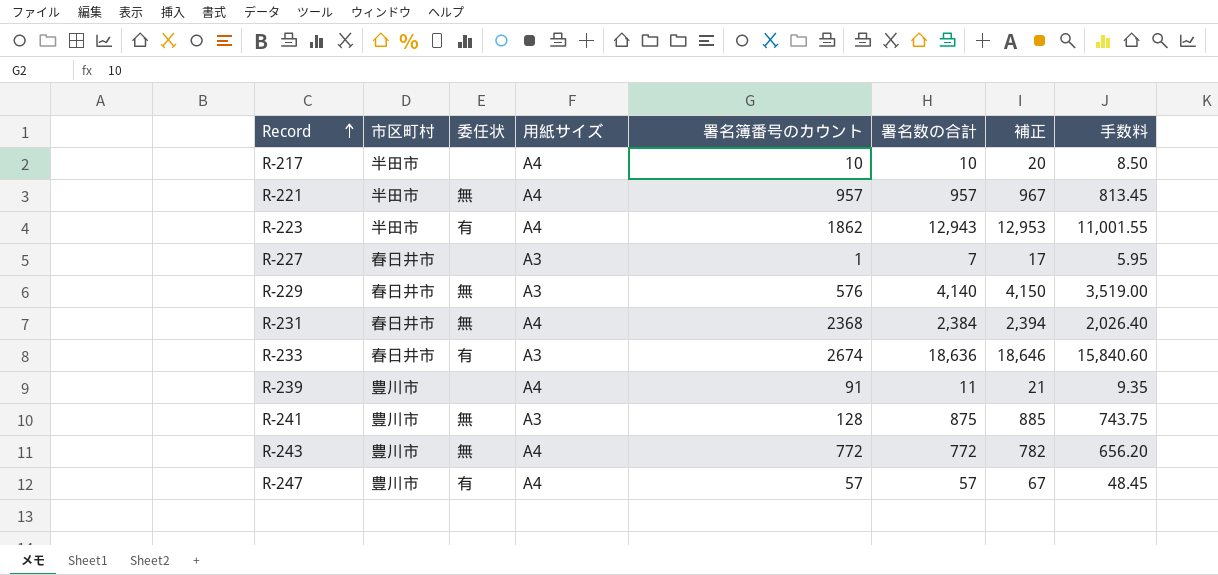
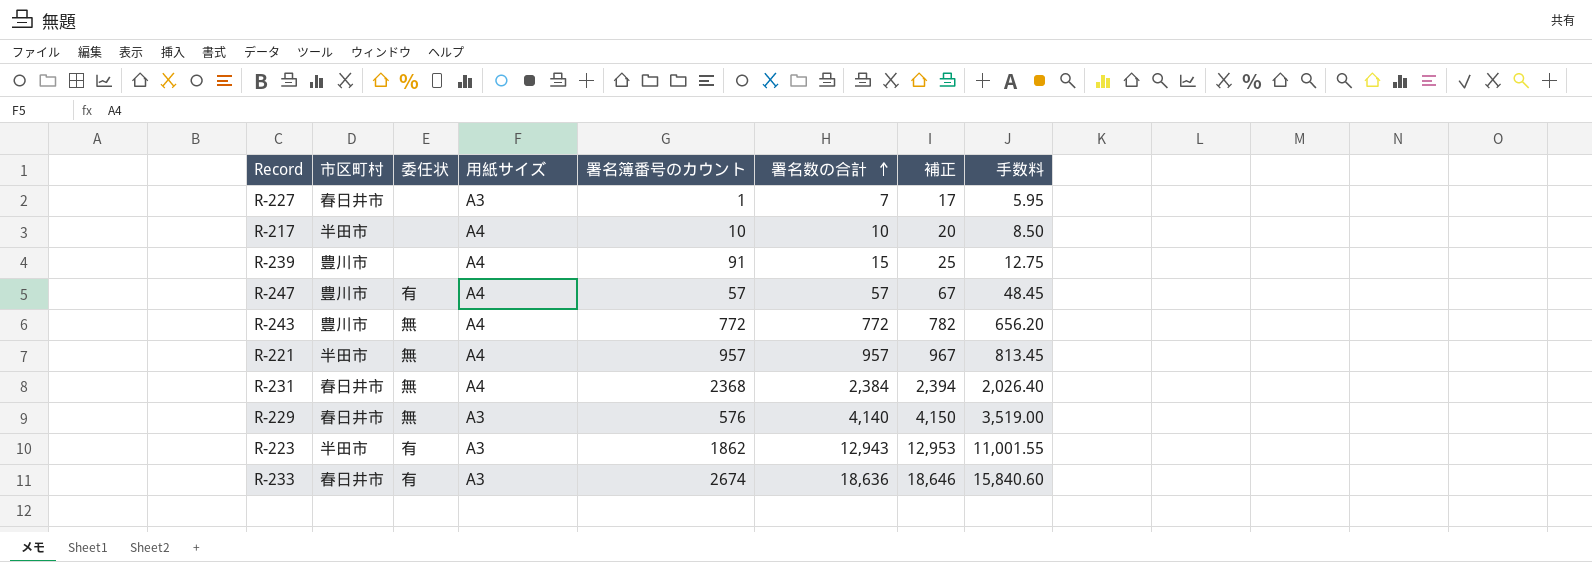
row order: Record ascending -> 署名数の合計 ascending
row R-241: 豊川市 | 無 | A3 | 128 | 875 | 885 | 743.75 -> none
R-239 | 署名数の合計: 11 -> 15
R-239 | 補正: 21 -> 25
R-239 | 手数料: 9.35 -> 12.75
R-223 | 用紙サイズ: A4 -> A3

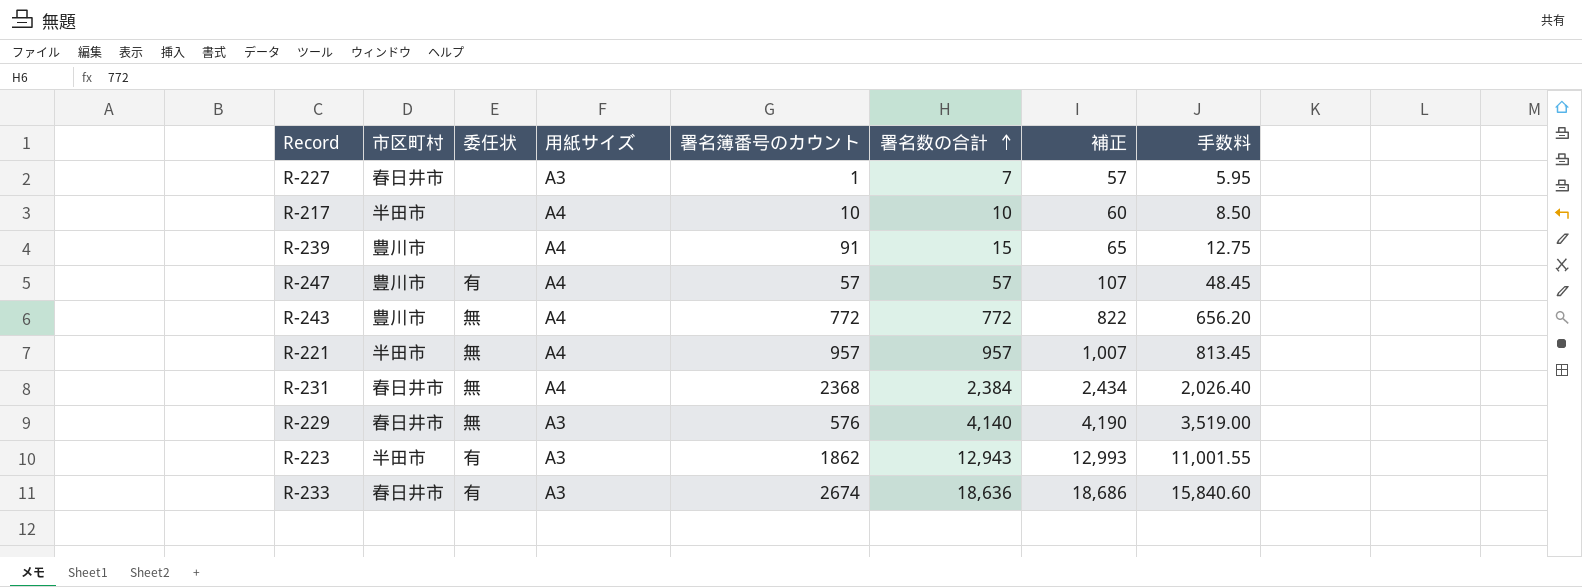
column 補正 | formula: [署名数の合計] + 10 -> [署名数の合計] + 50

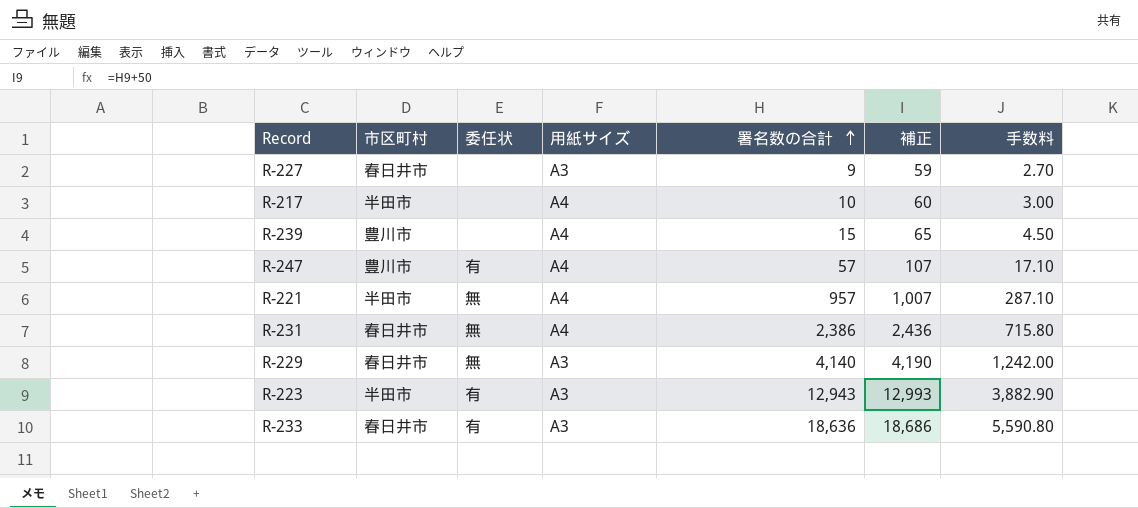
column 署名簿番号のカウント | position: 5 -> none
column 手数料 | formula: [署名数の合計] * 0.85 -> [署名数の合計] * 0.3
row R-243: 豊川市 | 無 | A4 | 772 | 772 | 822 | 656.20 -> none
R-227 | 署名数の合計: 7 -> 9
R-227 | 補正: 57 -> 59
R-231 | 署名数の合計: 2,384 -> 2,386
R-231 | 補正: 2,434 -> 2,436

